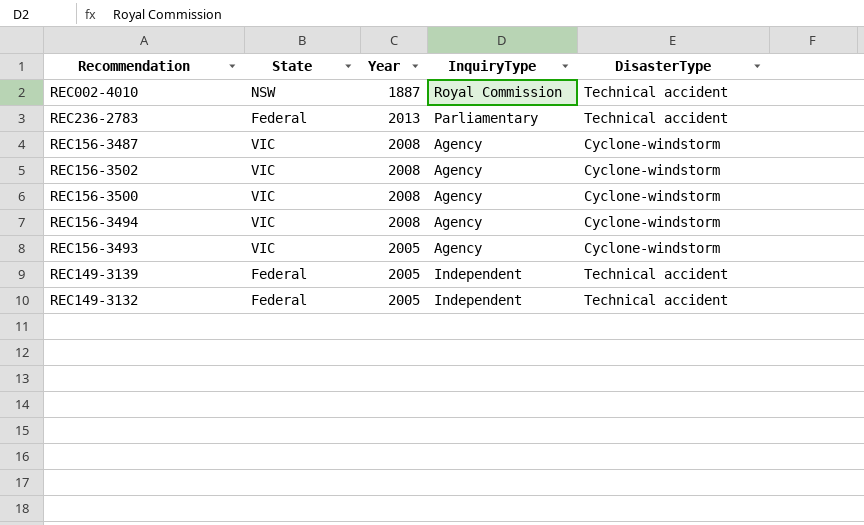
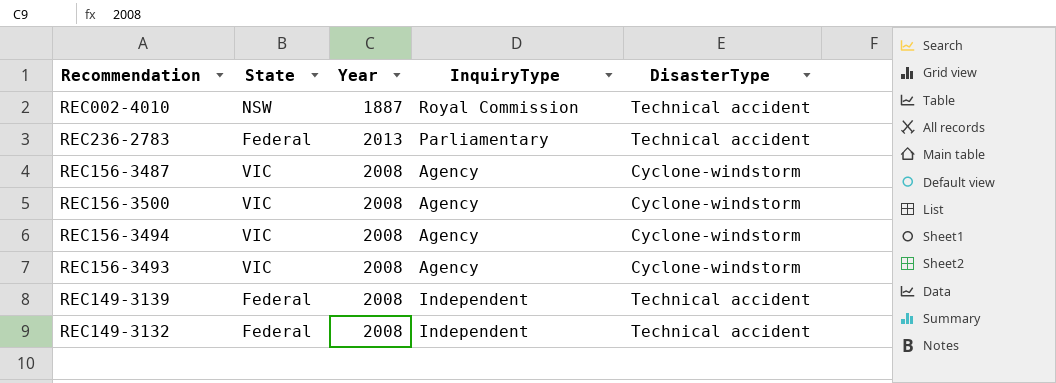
row REC156-3502: VIC | 2008 | Agency | Cyclone-windstorm -> none
REC156-3493 | Year: 2005 -> 2008
REC149-3139 | Year: 2005 -> 2008
REC149-3132 | Year: 2005 -> 2008

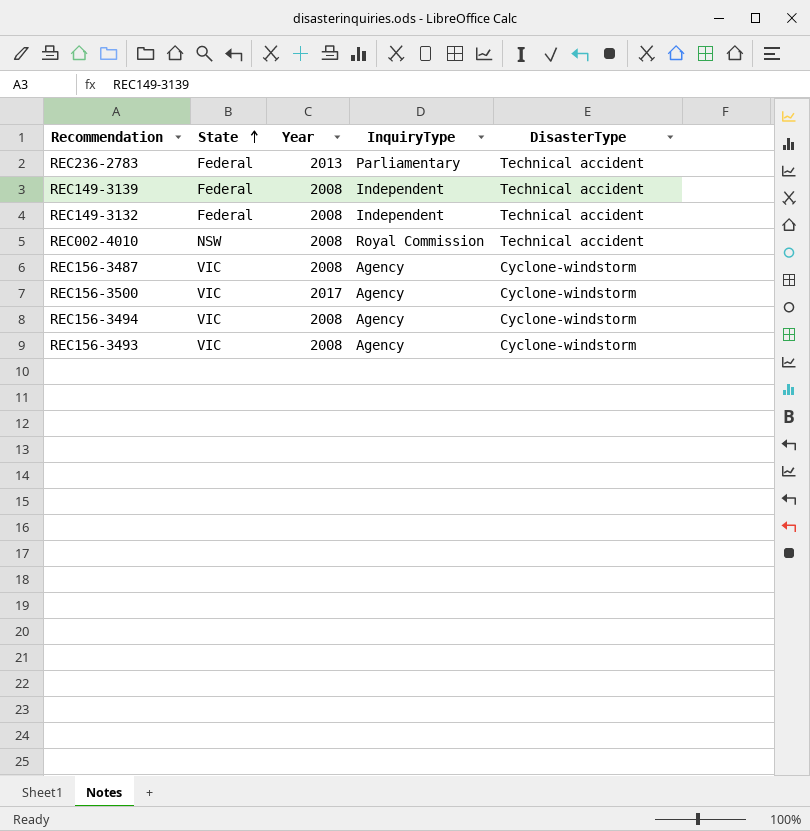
row order: none -> State ascending
REC002-4010 | Year: 1887 -> 2008
REC156-3500 | Year: 2008 -> 2017

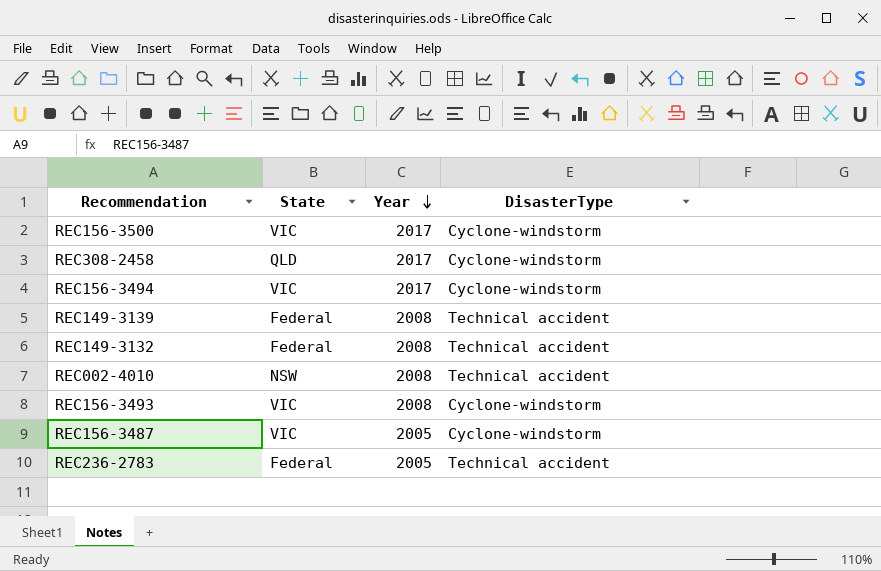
row order: State ascending -> Year descending
column InquiryType | position: 4 -> none
row REC308-2458: none -> QLD | 2017 | Cyclone-windstorm
REC156-3494 | Year: 2008 -> 2017
REC156-3487 | Year: 2008 -> 2005
REC236-2783 | Year: 2013 -> 2005

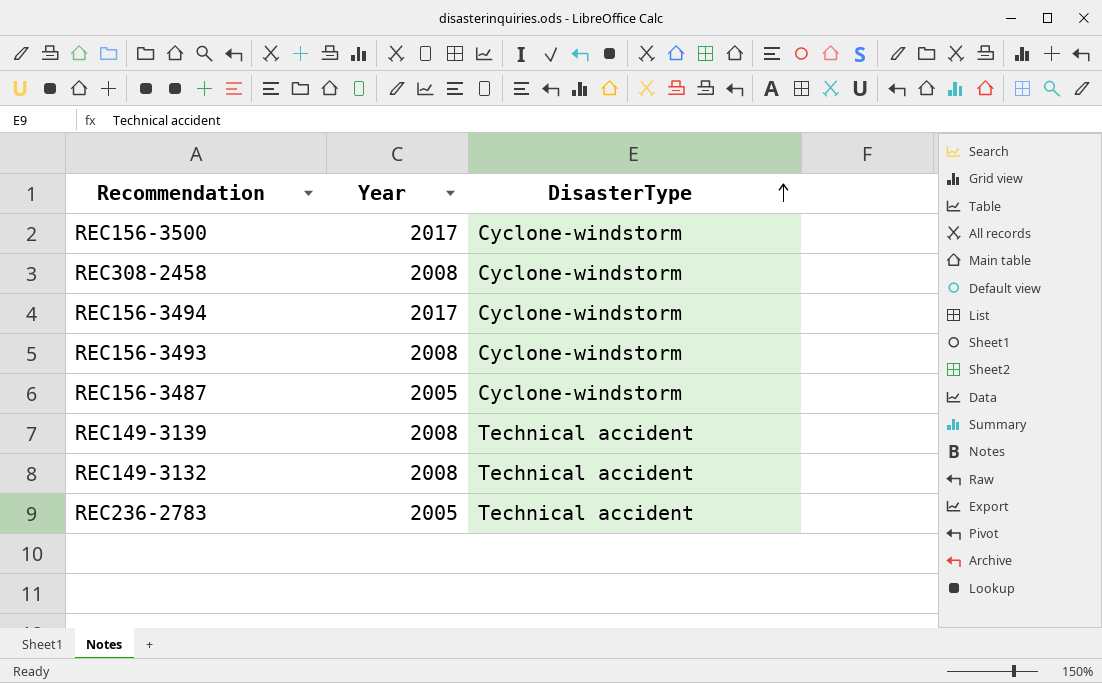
row order: Year descending -> DisasterType ascending
column State | position: 2 -> none
row REC002-4010: NSW | 2008 | Technical accident -> none
REC308-2458 | Year: 2017 -> 2008

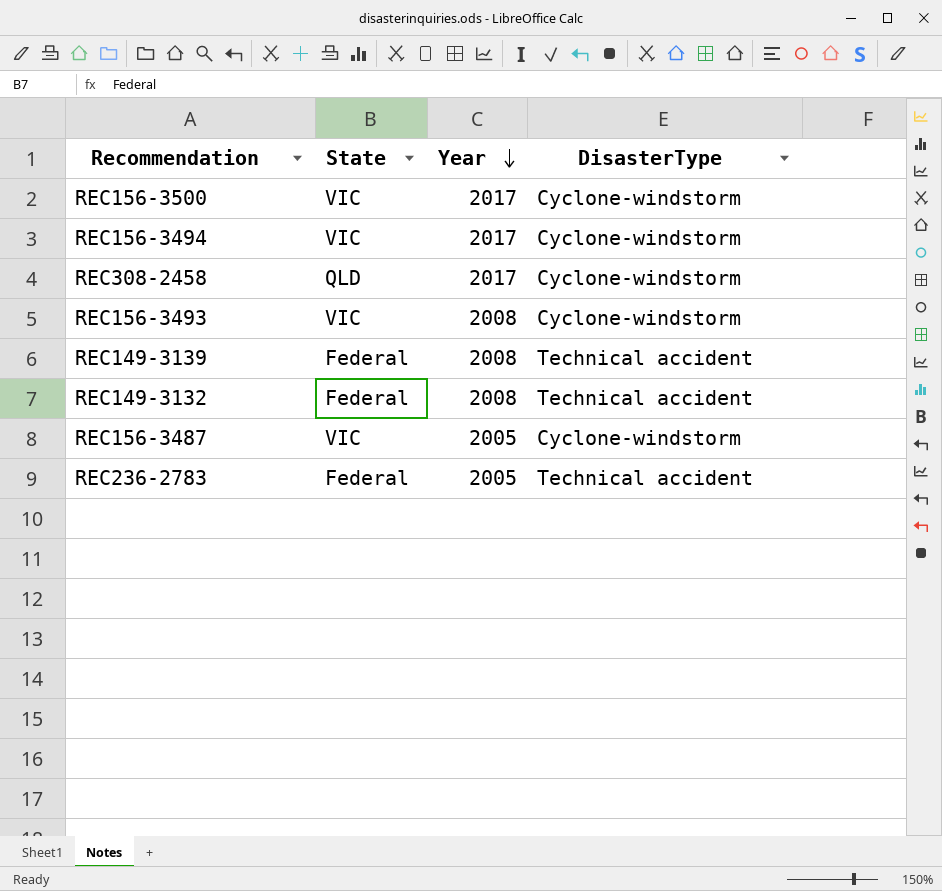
row order: DisasterType ascending -> Year descending
column State | position: none -> 2
REC308-2458 | Year: 2008 -> 2017

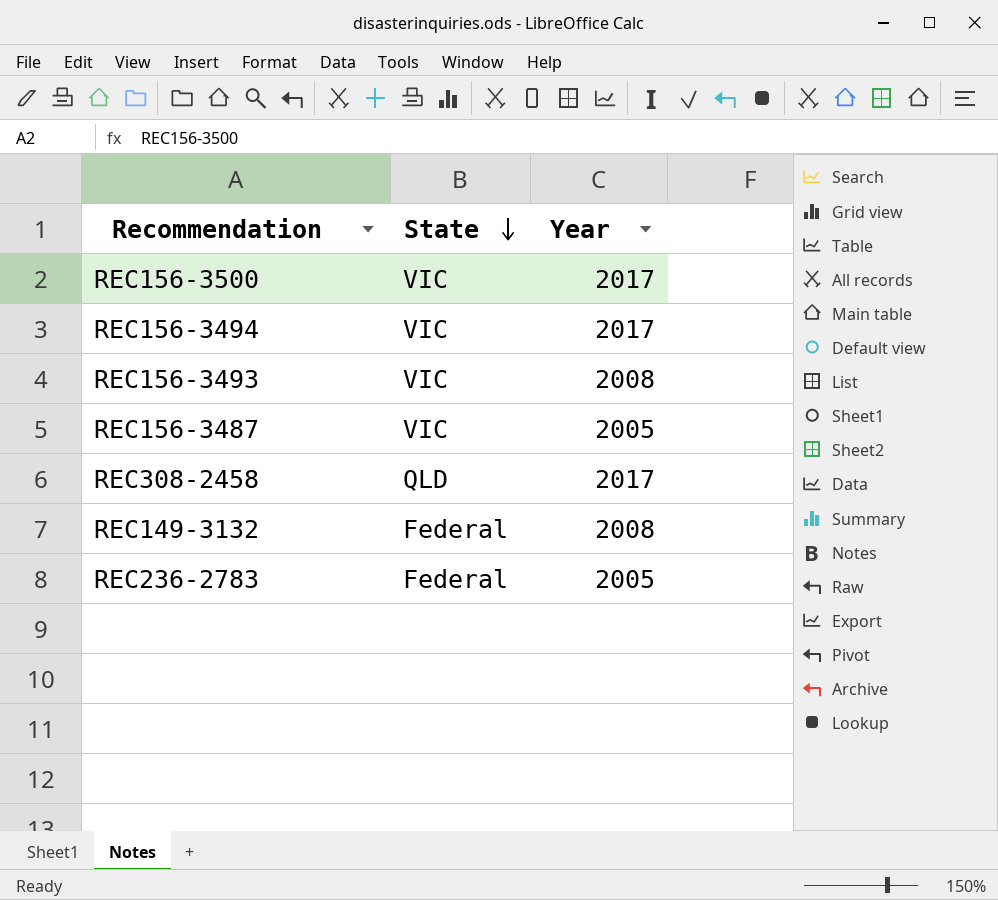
row order: Year descending -> State descending
column DisasterType | position: 4 -> none
row REC149-3139: Federal | 2008 | Technical accident -> none

